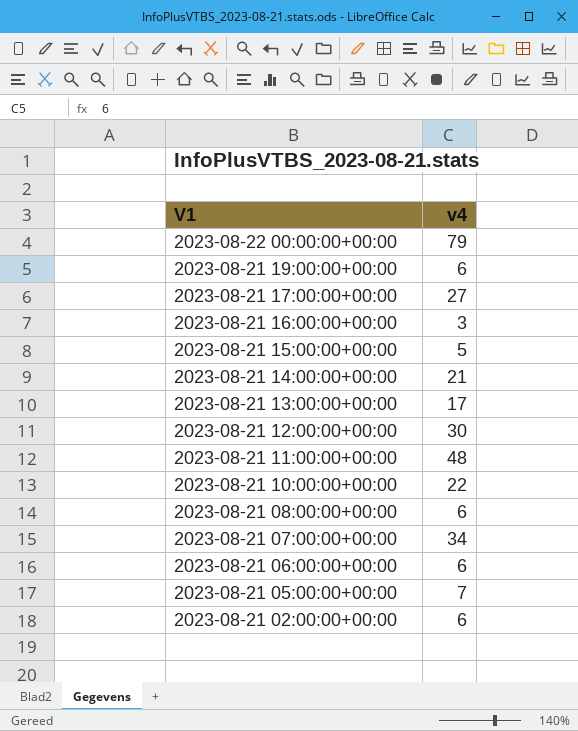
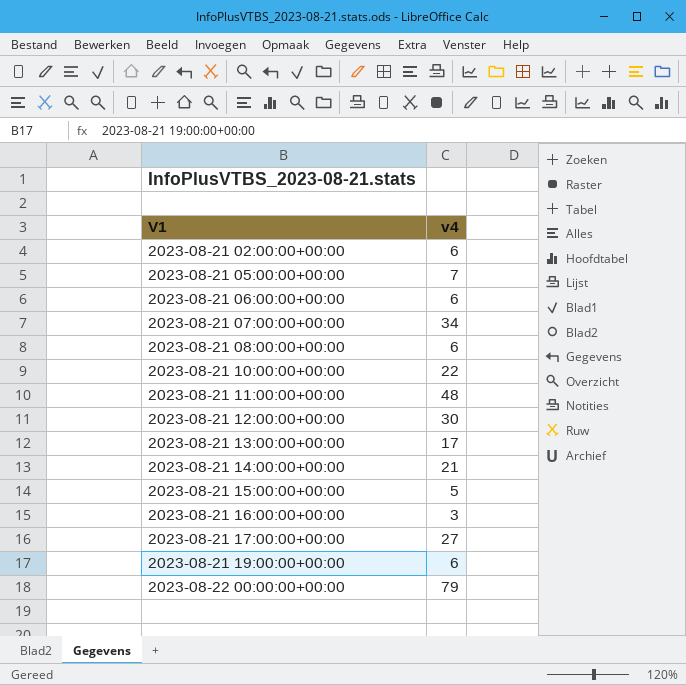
row order: V1 descending -> V1 ascending

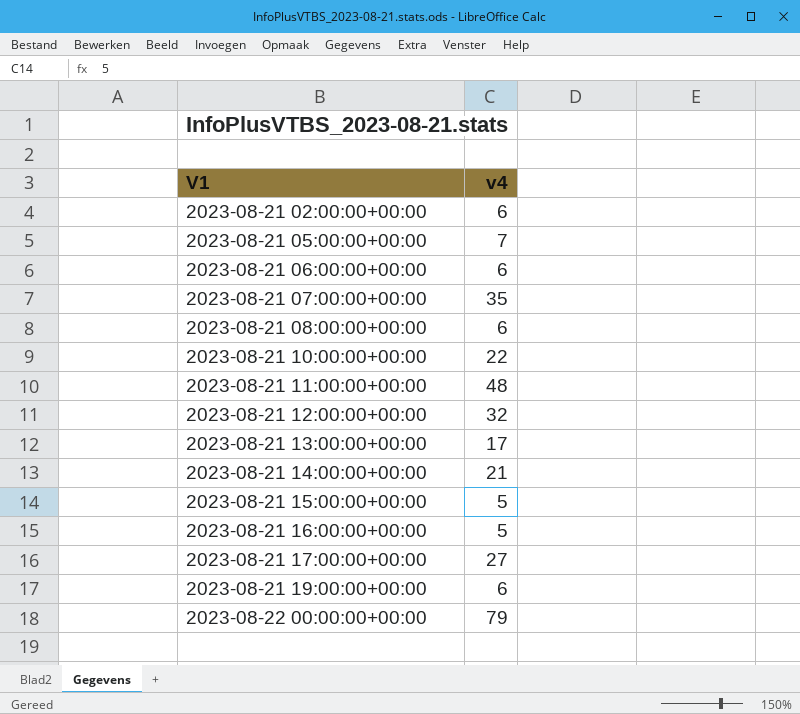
2023-08-21 07:00:00+00:00 | v4: 34 -> 35
2023-08-21 12:00:00+00:00 | v4: 30 -> 32
2023-08-21 16:00:00+00:00 | v4: 3 -> 5

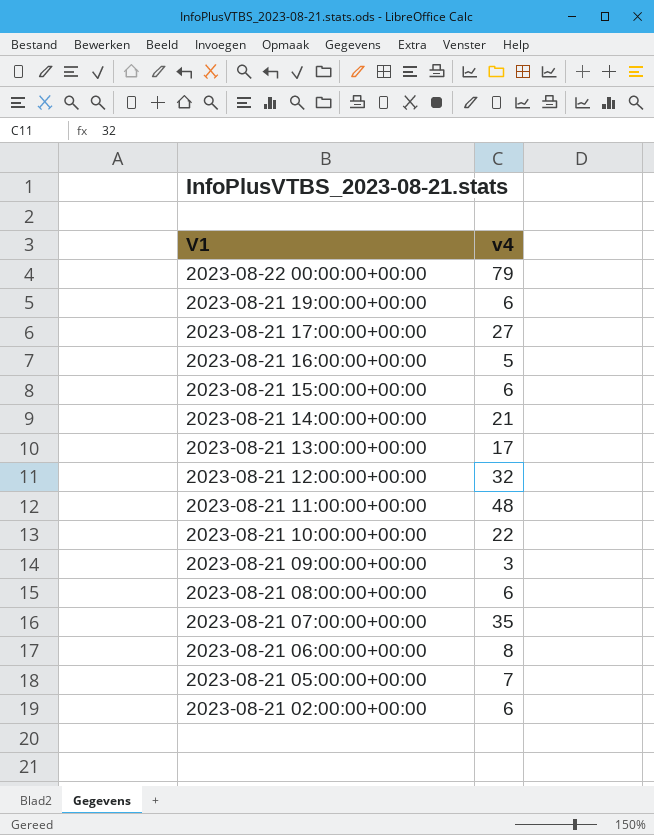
row order: V1 ascending -> V1 descending
2023-08-21 15:00:00+00:00 | v4: 5 -> 6
row 2023-08-21 09:00:00+00:00: none -> 3
2023-08-21 06:00:00+00:00 | v4: 6 -> 8

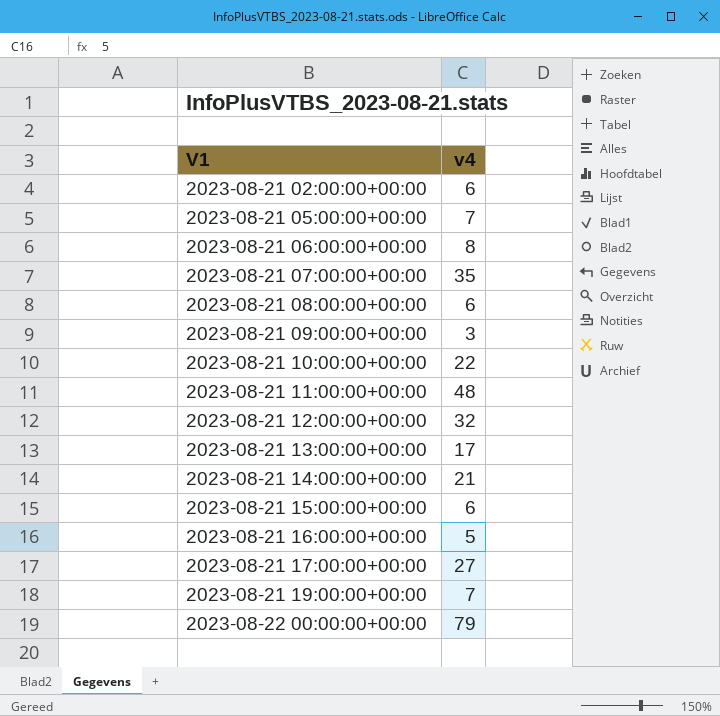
row order: V1 descending -> V1 ascending
2023-08-21 19:00:00+00:00 | v4: 6 -> 7

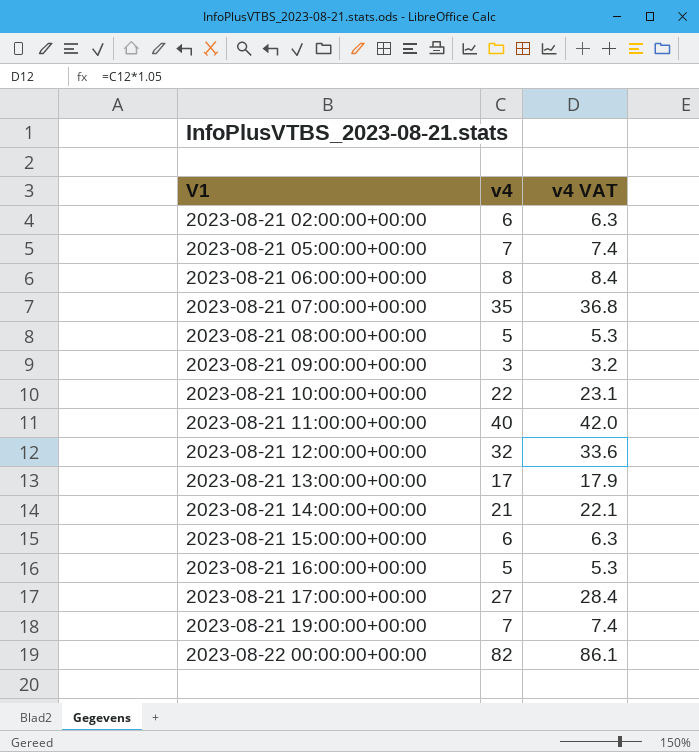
column v4 VAT | formula: none -> [v4] * 1.05
2023-08-21 08:00:00+00:00 | v4: 6 -> 5
2023-08-21 11:00:00+00:00 | v4: 48 -> 40
2023-08-22 00:00:00+00:00 | v4: 79 -> 82

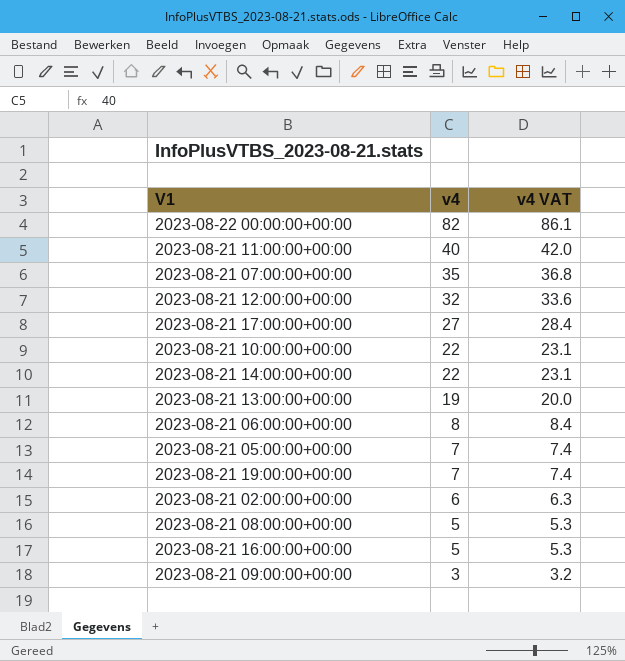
row order: V1 ascending -> v4 descending
row 2023-08-21 15:00:00+00:00: 6 | 6.3 -> none
2023-08-21 14:00:00+00:00 | v4: 21 -> 22
2023-08-21 14:00:00+00:00 | v4 VAT: 22.1 -> 23.1
2023-08-21 13:00:00+00:00 | v4: 17 -> 19
2023-08-21 13:00:00+00:00 | v4 VAT: 17.9 -> 20.0

